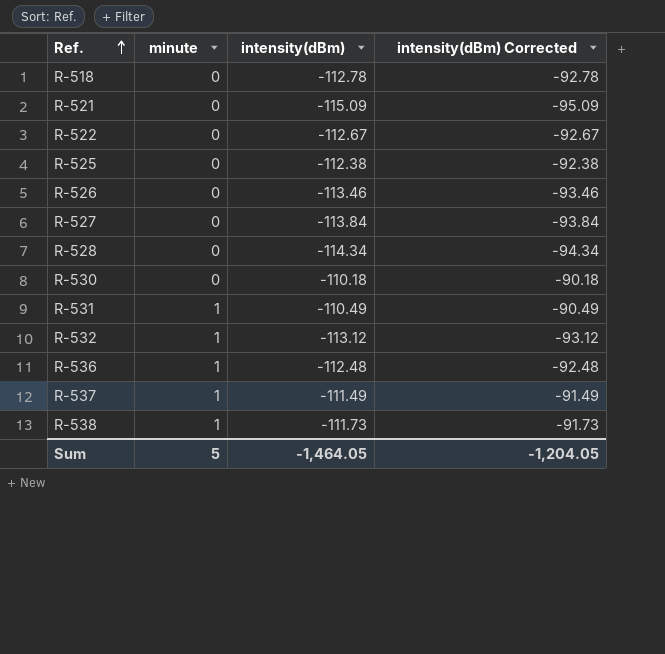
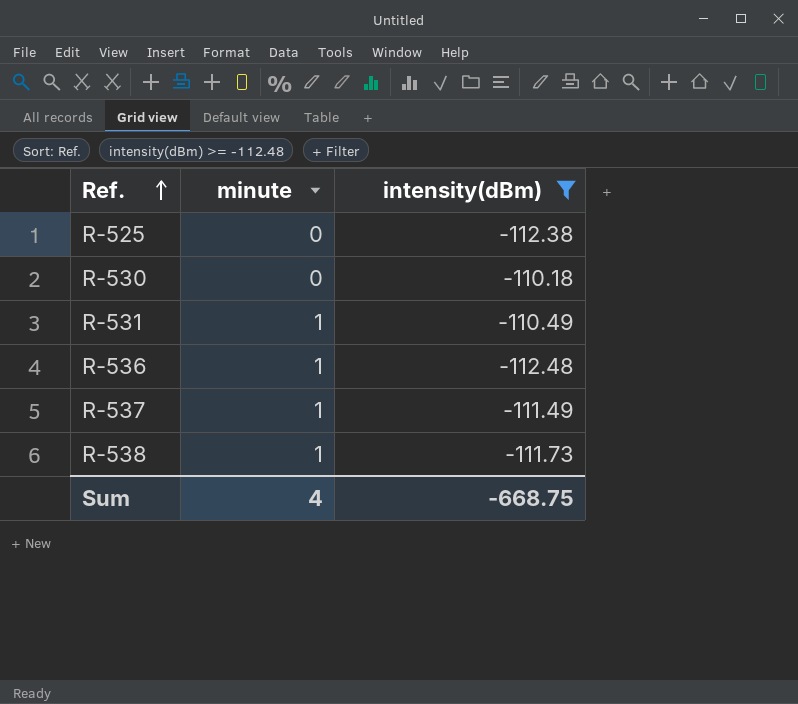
filter: none -> intensity(dBm) >= -112.48
column intensity(dBm) Corrected | formula: [intensity(dBm)] + 20 -> none
Sum | minute: 5 -> 4
Sum | intensity(dBm): -1,464.05 -> -668.75

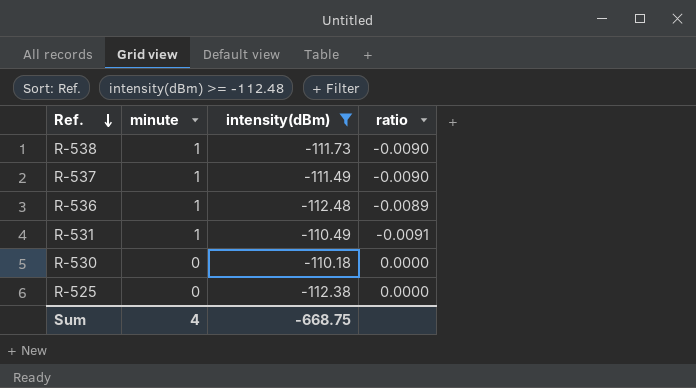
row order: Ref. ascending -> Ref. descending
column ratio | formula: none -> [minute] / [intensity(dBm)]

